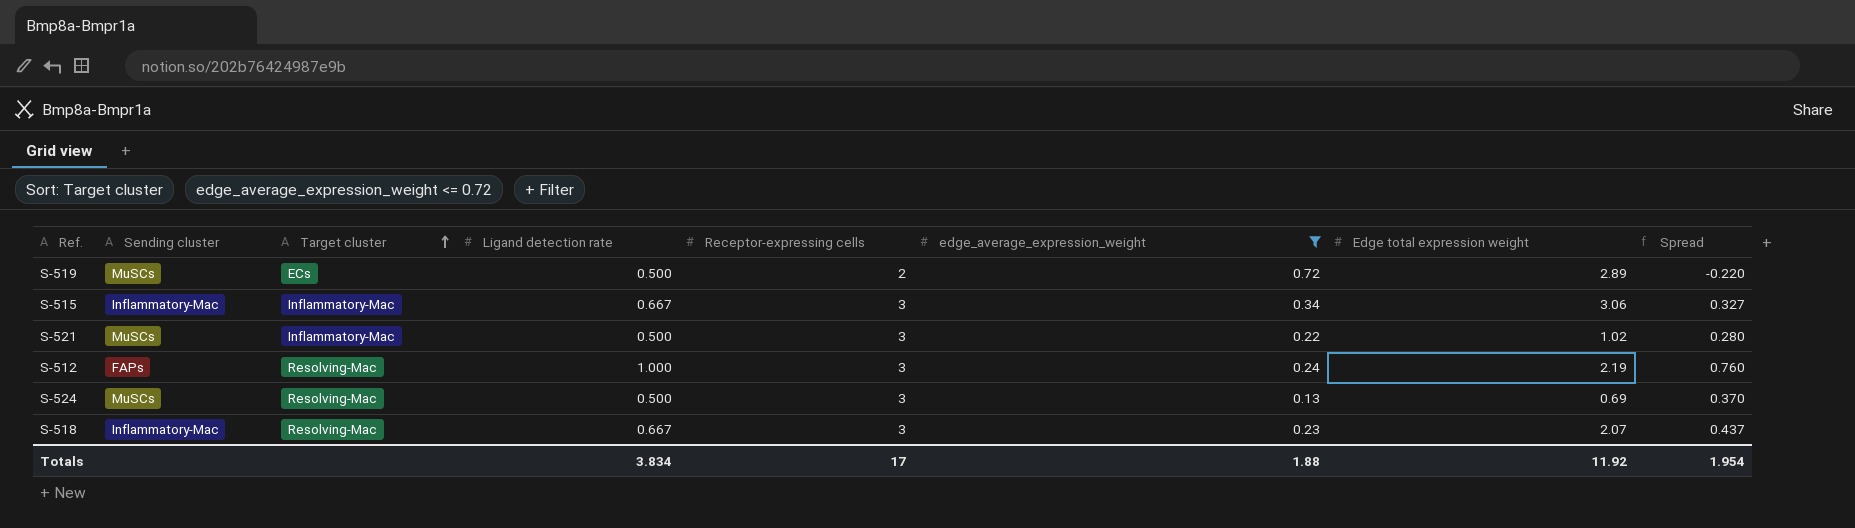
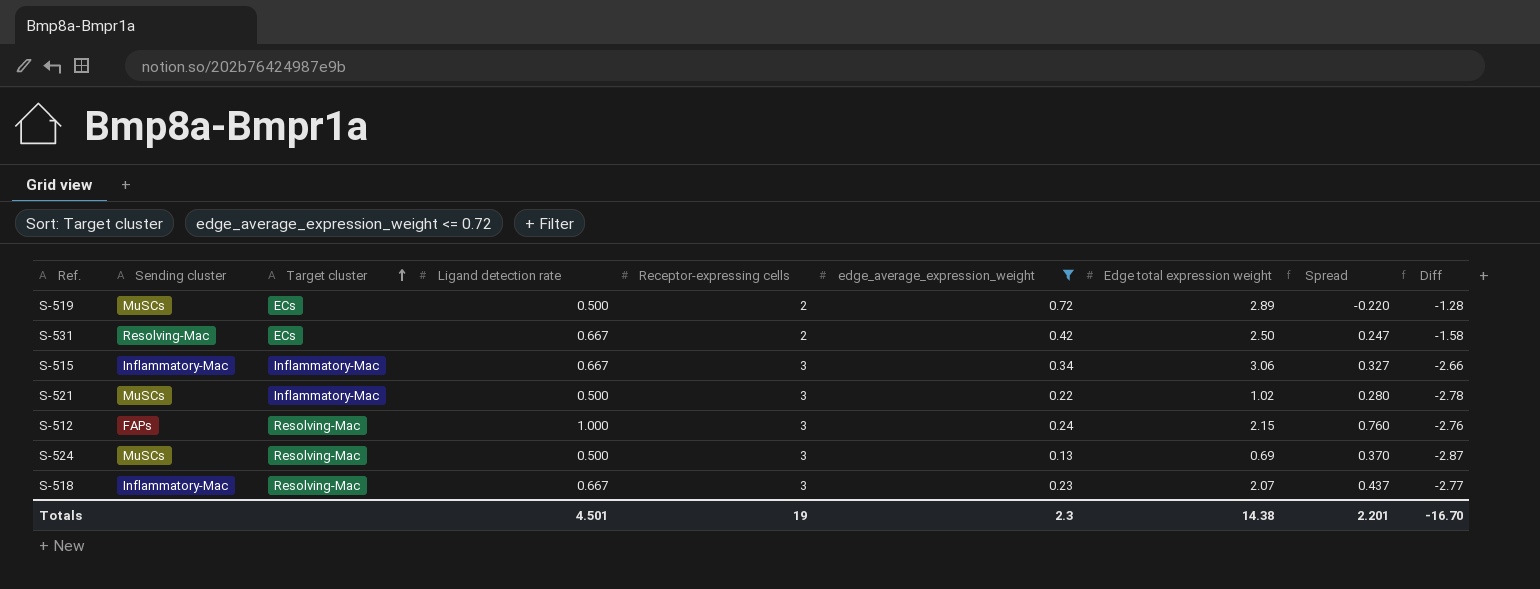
column Diff | formula: none -> [edge_average_expression_weight] - [Receptor-expressing cells]
row S-531: none -> Resolving-Mac | ECs | 0.667 | 2 | 0.42 | 2.50 | 0.247 | -1.58
S-512 | Edge total expression weight: 2.19 -> 2.15
Totals | Ligand detection rate: 3.834 -> 4.501
Totals | Receptor-expressing cells: 17 -> 19
Totals | edge_average_expression_weight: 1.88 -> 2.3
Totals | Edge total expression weight: 11.92 -> 14.38
Totals | Spread: 1.954 -> 2.201

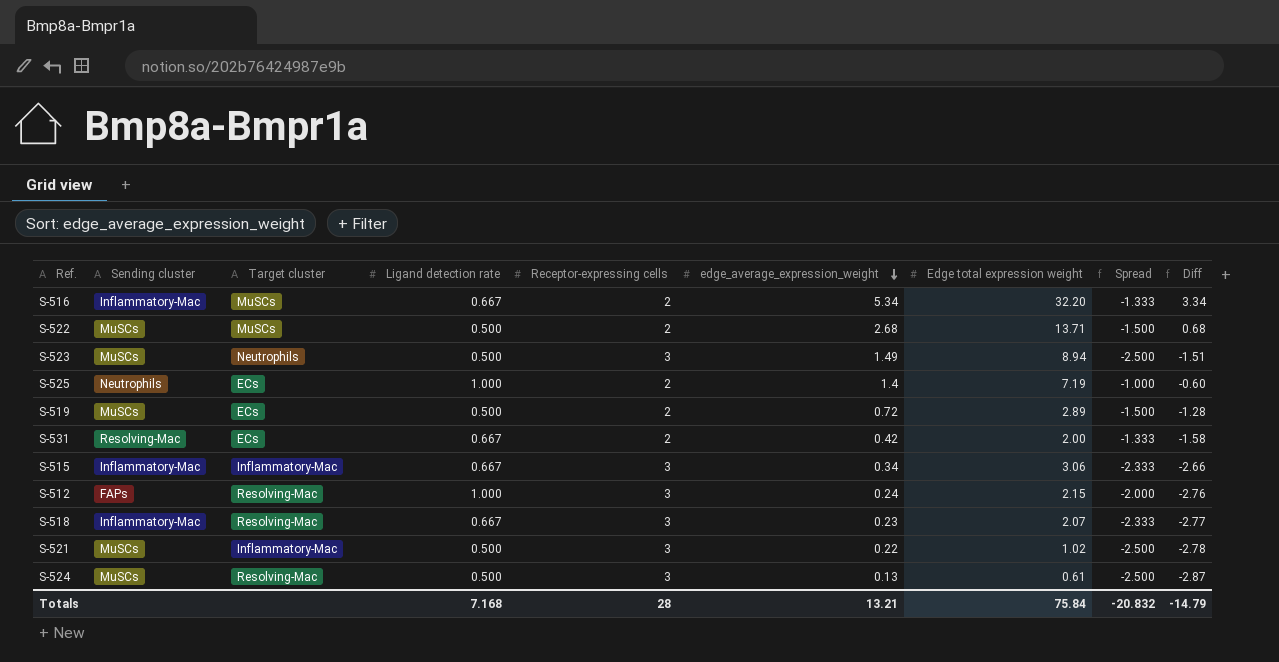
filter: edge_average_expression_weight <= 0.72 -> none
row order: Target cluster ascending -> edge_average_expression_weight descending
column Spread | formula: [Ligand detection rate] - [edge_average_expression_weight] -> [Ligand detection rate] - [Receptor-expressing cells]
S-531 | Edge total expression weight: 2.50 -> 2.00
S-524 | Edge total expression weight: 0.69 -> 0.61
Totals | Ligand detection rate: 4.501 -> 7.168
Totals | Receptor-expressing cells: 19 -> 28
Totals | edge_average_expression_weight: 2.3 -> 13.21
Totals | Edge total expression weight: 14.38 -> 75.84
Totals | Spread: 2.201 -> -20.832
Totals | Diff: -16.70 -> -14.79

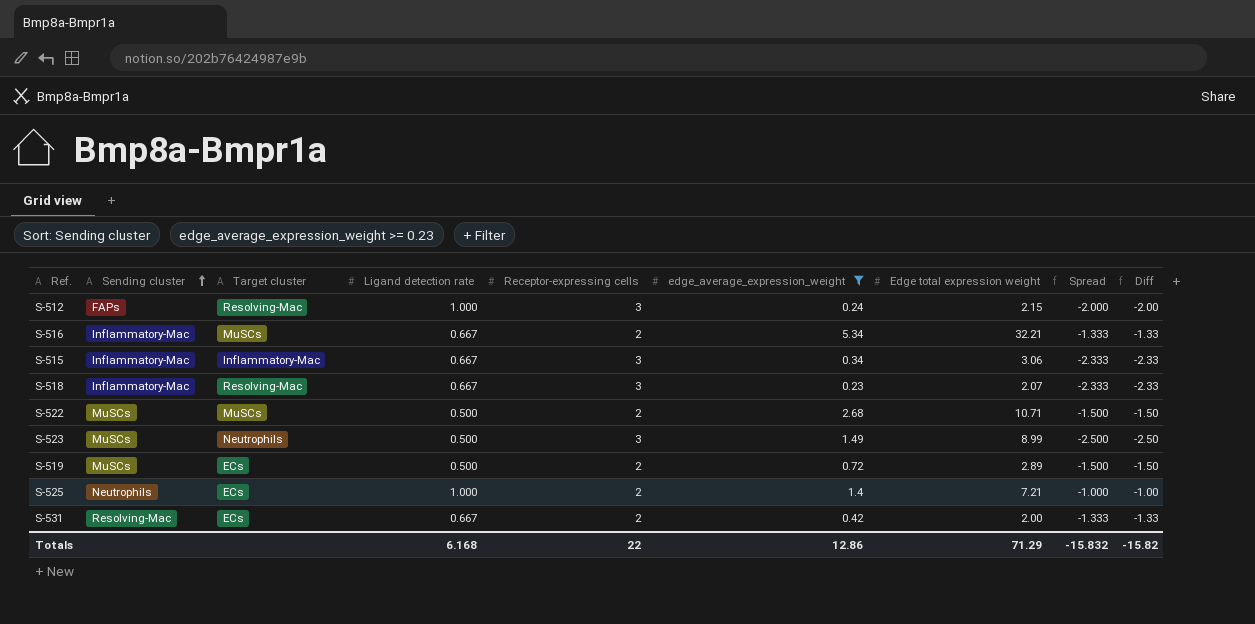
filter: none -> edge_average_expression_weight >= 0.23
row order: edge_average_expression_weight descending -> Sending cluster ascending
column Diff | formula: [edge_average_expression_weight] - [Receptor-expressing cells] -> [Ligand detection rate] - [Receptor-expressing cells]
S-516 | Edge total expression weight: 32.20 -> 32.21
S-522 | Edge total expression weight: 13.71 -> 10.71
S-523 | Edge total expression weight: 8.94 -> 8.99
S-525 | Edge total expression weight: 7.19 -> 7.21
Totals | Ligand detection rate: 7.168 -> 6.168
Totals | Receptor-expressing cells: 28 -> 22
Totals | edge_average_expression_weight: 13.21 -> 12.86
Totals | Edge total expression weight: 75.84 -> 71.29
Totals | Spread: -20.832 -> -15.832
Totals | Diff: -14.79 -> -15.82

